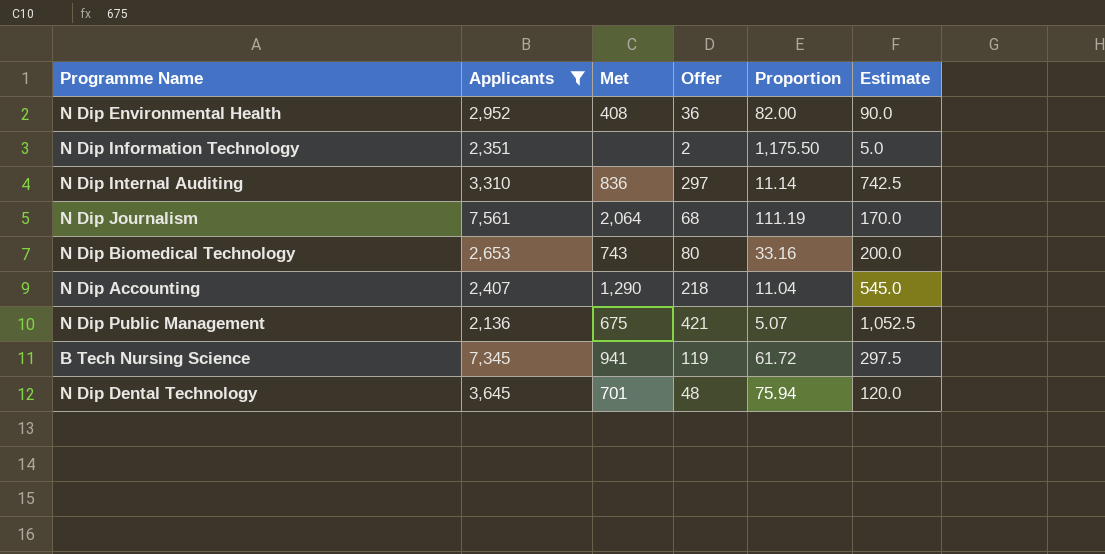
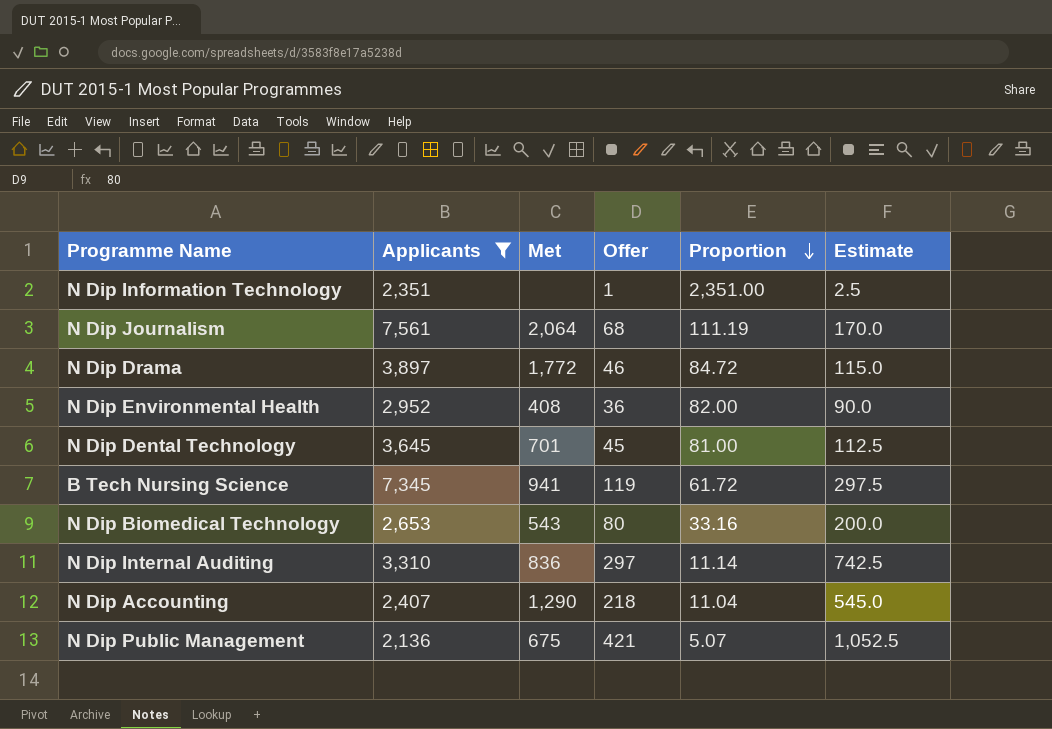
row order: none -> Proportion descending
N Dip Information Technology | Offer: 2 -> 1
N Dip Information Technology | Proportion: 1,175.50 -> 2,351.00
N Dip Information Technology | Estimate: 5.0 -> 2.5
row N Dip Drama: none -> 3,897 | 1,772 | 46 | 84.72 | 115.0
N Dip Dental Technology | Offer: 48 -> 45
N Dip Dental Technology | Proportion: 75.94 -> 81.00
N Dip Dental Technology | Estimate: 120.0 -> 112.5
N Dip Biomedical Technology | Met: 743 -> 543

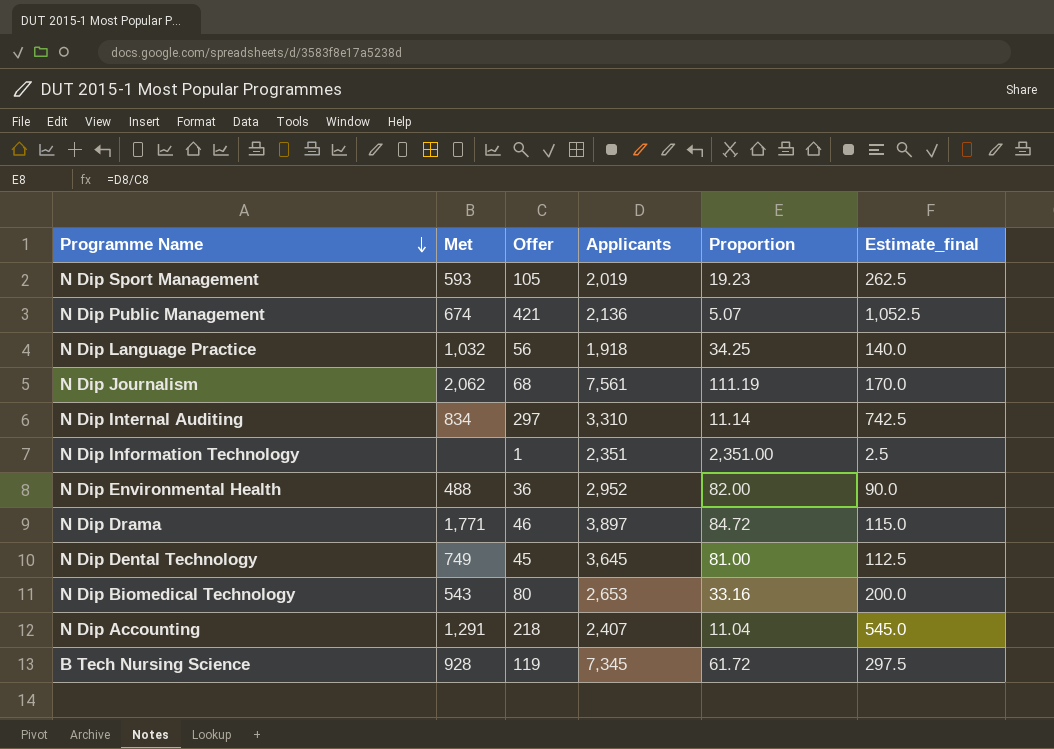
filter: Applicants >= 2,136 -> none
row order: Proportion descending -> Programme Name descending
column Applicants | position: 2 -> 4
column name: Estimate -> Estimate_final
N Dip Public Management | Met: 675 -> 674
N Dip Journalism | Met: 2,064 -> 2,062
N Dip Internal Auditing | Met: 836 -> 834
N Dip Environmental Health | Met: 408 -> 488
N Dip Drama | Met: 1,772 -> 1,771
N Dip Dental Technology | Met: 701 -> 749
N Dip Accounting | Met: 1,290 -> 1,291
B Tech Nursing Science | Met: 941 -> 928

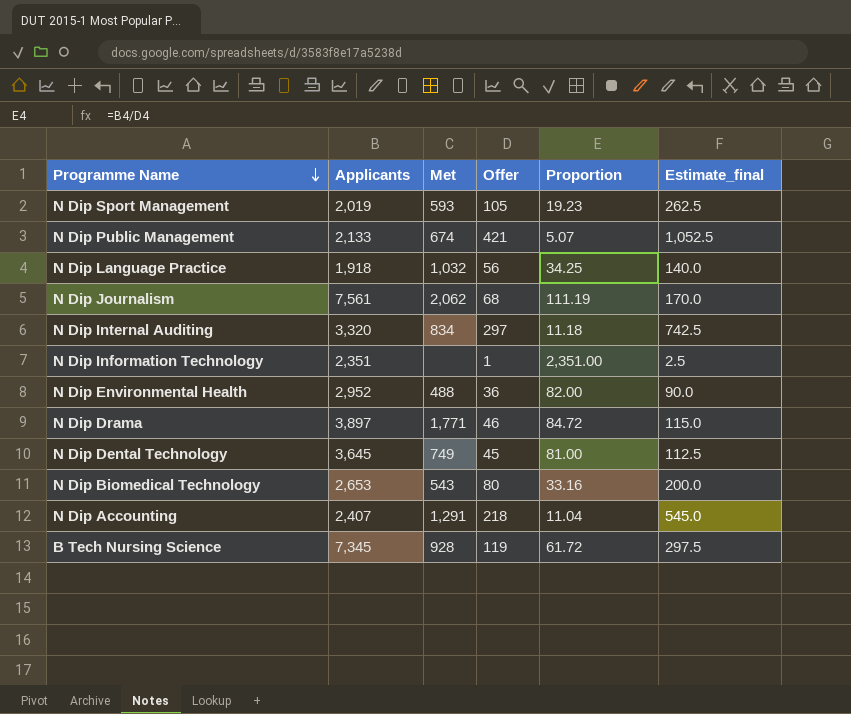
column Applicants | position: 4 -> 2
N Dip Public Management | Applicants: 2,136 -> 2,133
N Dip Internal Auditing | Applicants: 3,310 -> 3,320
N Dip Internal Auditing | Proportion: 11.14 -> 11.18

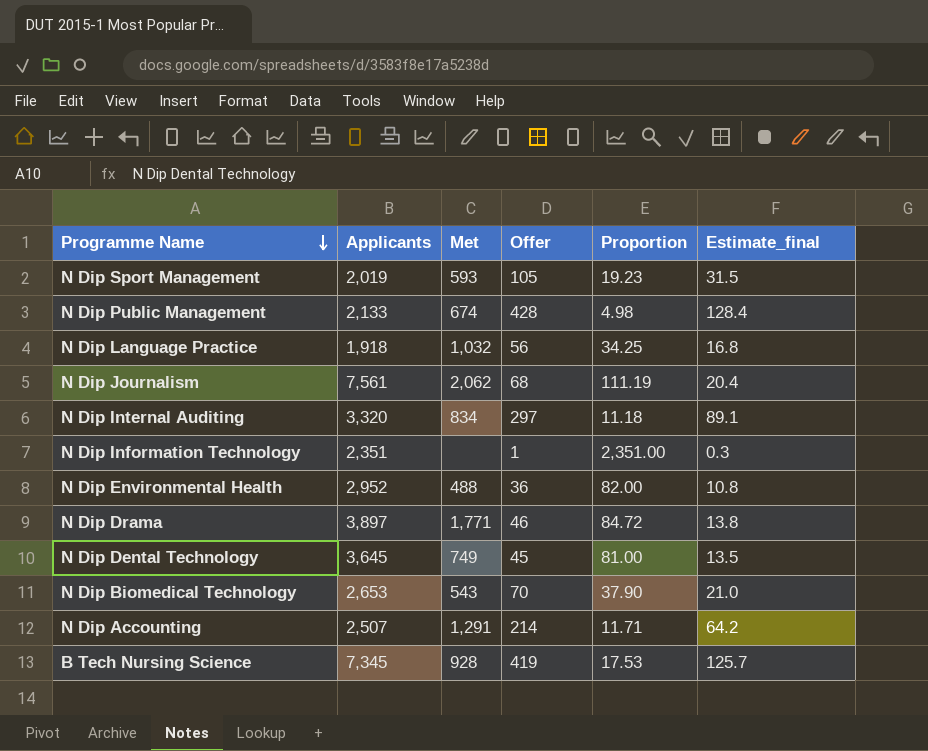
column Estimate_final | formula: [Offer] * 2.5 -> [Offer] * 0.3
N Dip Public Management | Offer: 421 -> 428
N Dip Public Management | Proportion: 5.07 -> 4.98
N Dip Biomedical Technology | Offer: 80 -> 70
N Dip Biomedical Technology | Proportion: 33.16 -> 37.90
N Dip Accounting | Applicants: 2,407 -> 2,507
N Dip Accounting | Offer: 218 -> 214
N Dip Accounting | Proportion: 11.04 -> 11.71
B Tech Nursing Science | Offer: 119 -> 419
B Tech Nursing Science | Proportion: 61.72 -> 17.53

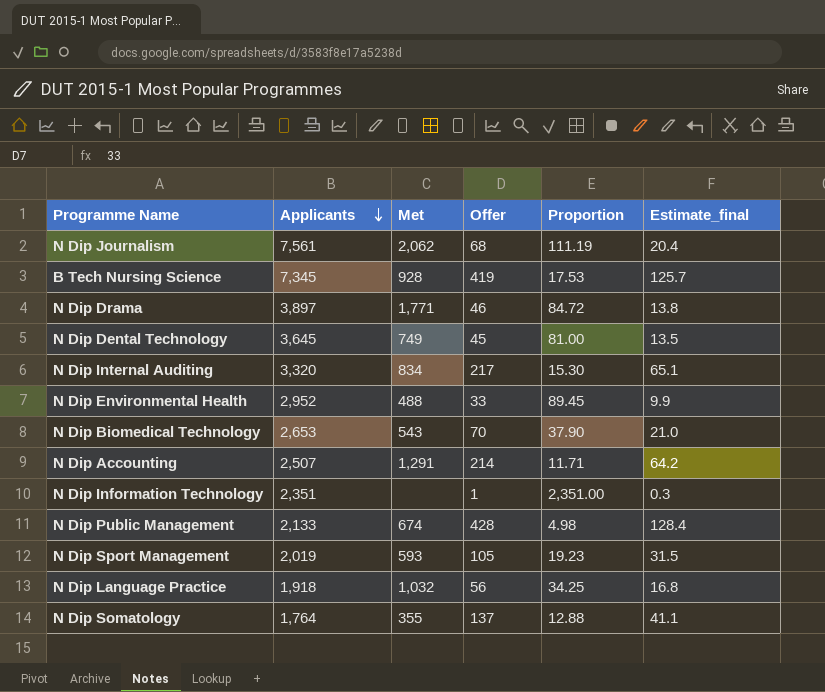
row order: Programme Name descending -> Applicants descending
N Dip Internal Auditing | Offer: 297 -> 217
N Dip Internal Auditing | Proportion: 11.18 -> 15.30
N Dip Internal Auditing | Estimate_final: 89.1 -> 65.1
N Dip Environmental Health | Offer: 36 -> 33
N Dip Environmental Health | Proportion: 82.00 -> 89.45
N Dip Environmental Health | Estimate_final: 10.8 -> 9.9
row N Dip Somatology: none -> 1,764 | 355 | 137 | 12.88 | 41.1

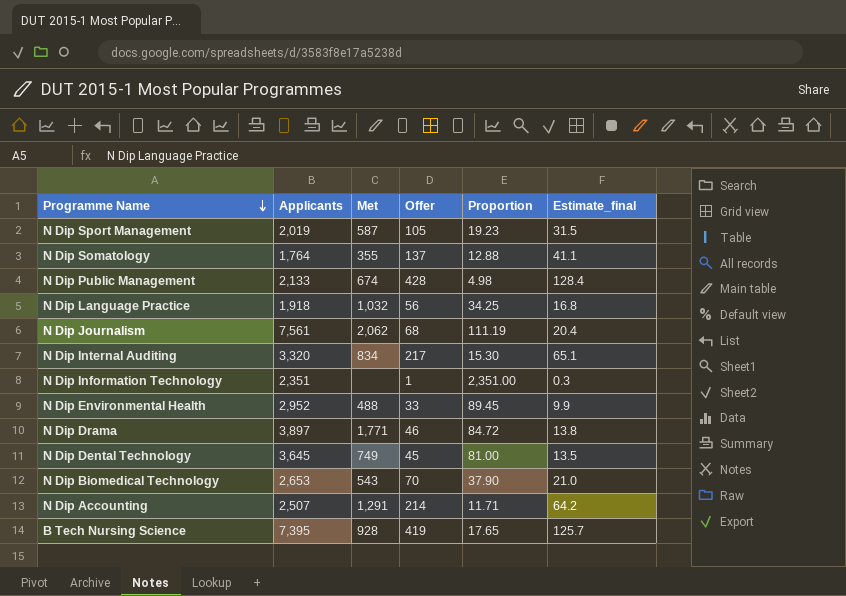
row order: Applicants descending -> Programme Name descending
N Dip Sport Management | Met: 593 -> 587
B Tech Nursing Science | Applicants: 7,345 -> 7,395
B Tech Nursing Science | Proportion: 17.53 -> 17.65

